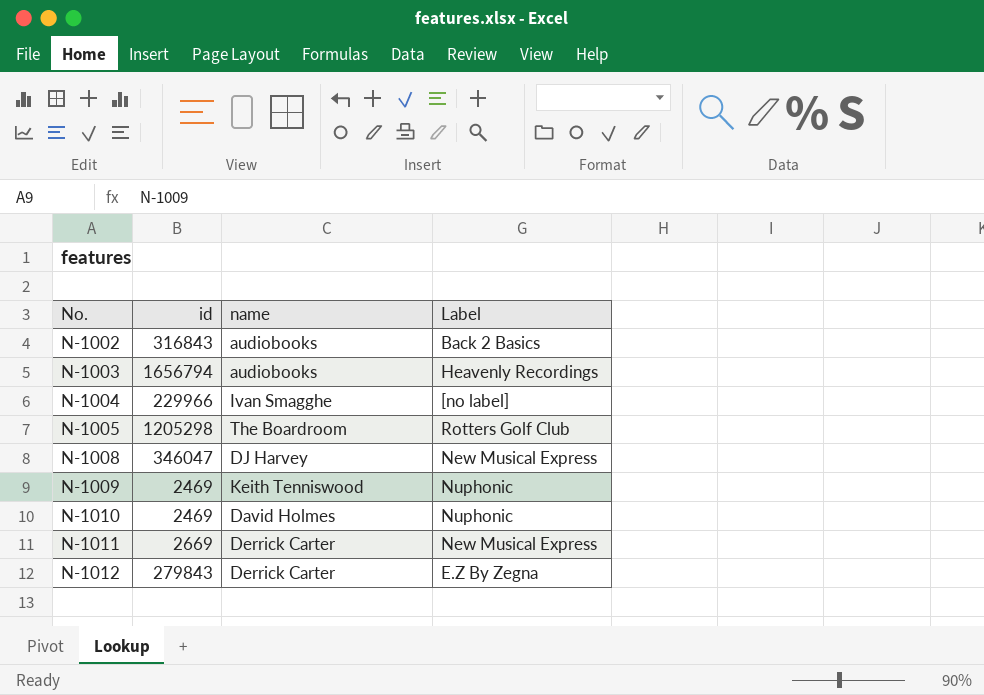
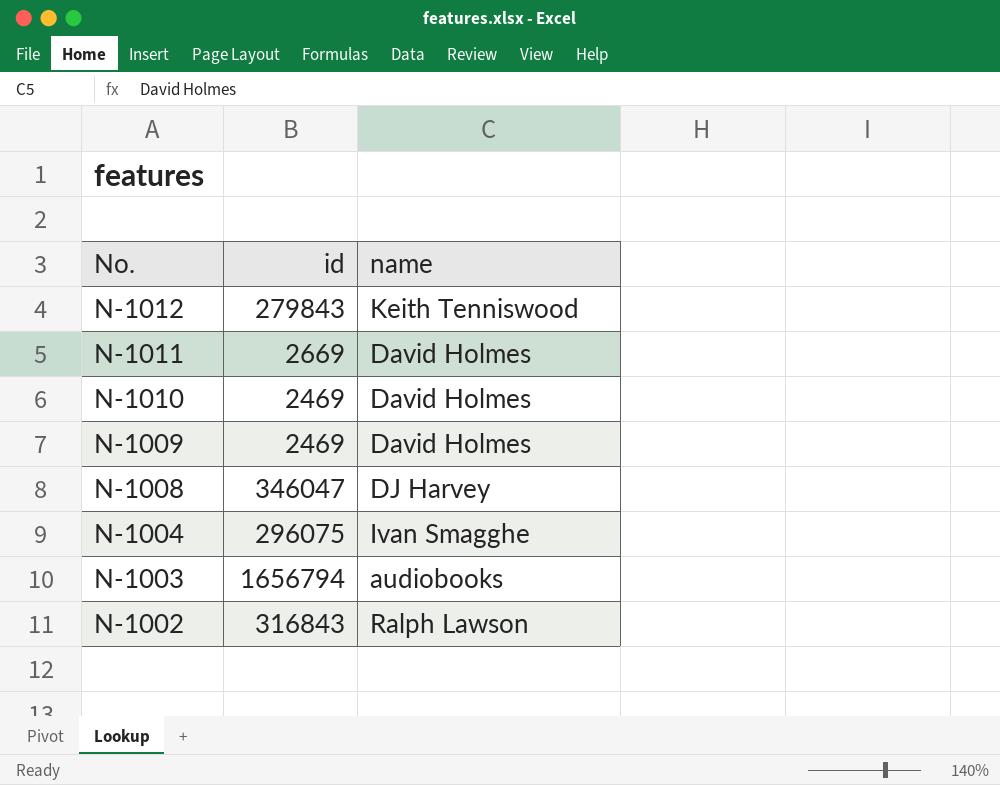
row order: No. ascending -> No. descending
column Label | position: 4 -> none
row N-1005: 1205298 | The Boardroom | Rotters Golf Club -> none
N-1012 | name: Derrick Carter -> Keith Tenniswood
N-1011 | name: Derrick Carter -> David Holmes
N-1009 | name: Keith Tenniswood -> David Holmes
N-1004 | id: 229966 -> 296075
N-1002 | name: audiobooks -> Ralph Lawson

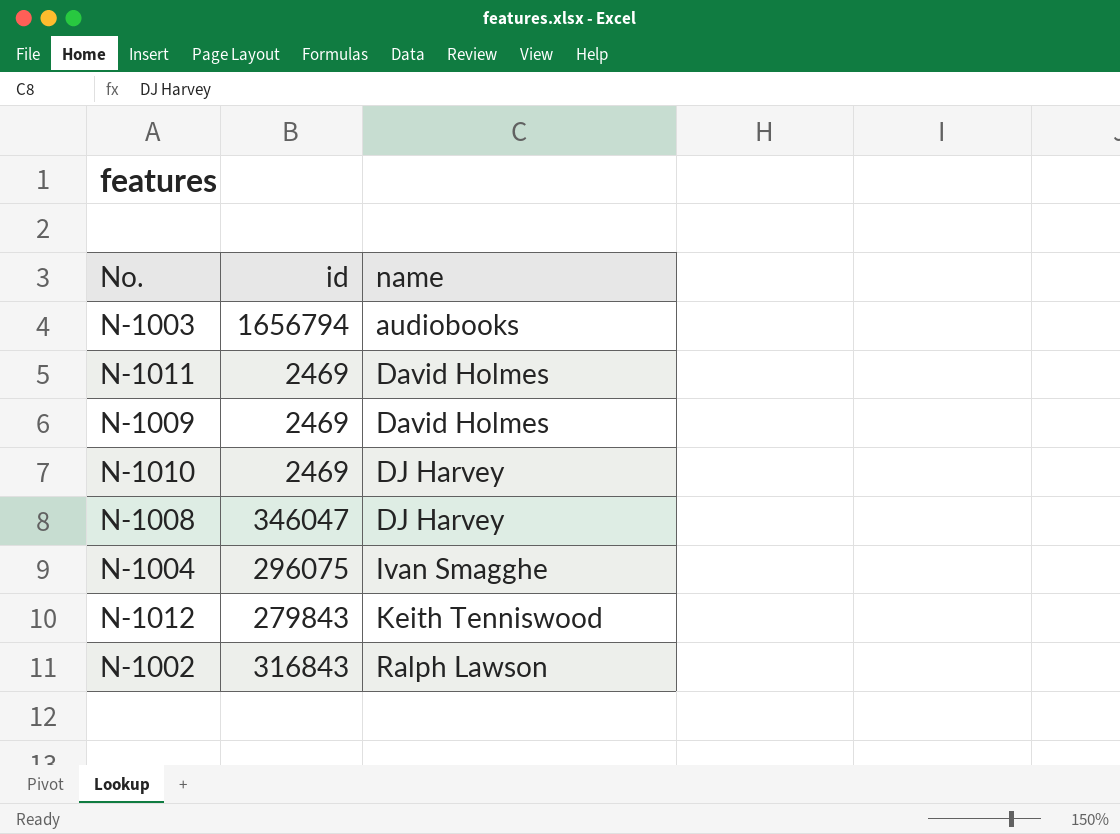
row order: No. descending -> name ascending
N-1011 | id: 2669 -> 2469
N-1010 | name: David Holmes -> DJ Harvey

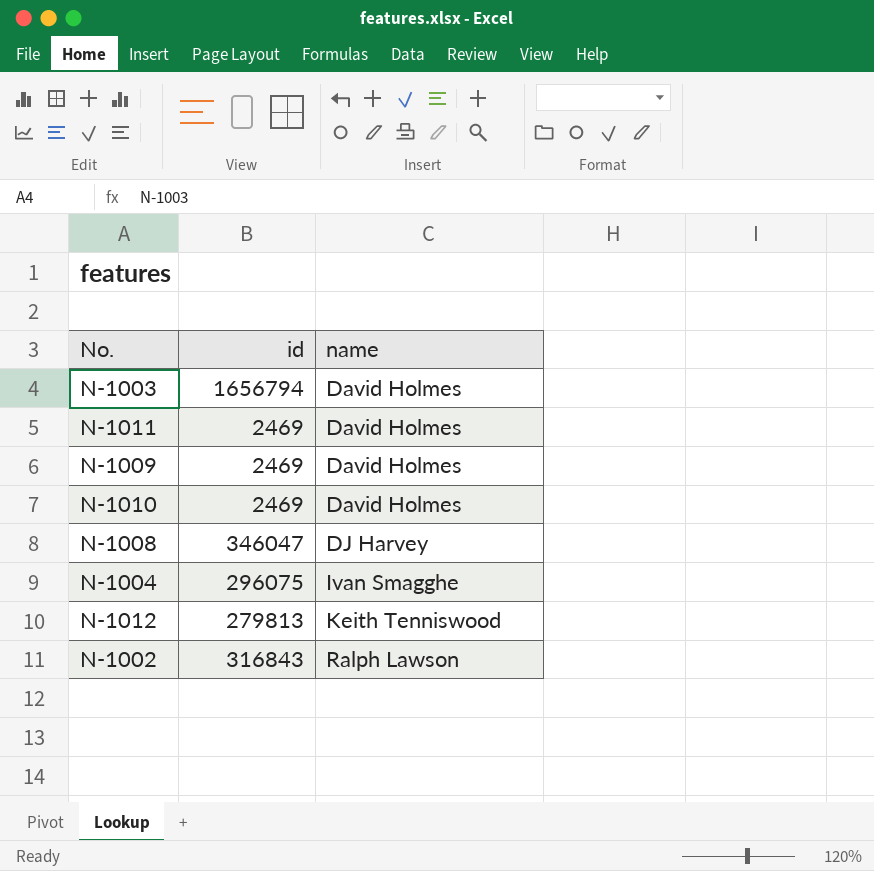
N-1003 | name: audiobooks -> David Holmes
N-1010 | name: DJ Harvey -> David Holmes
N-1012 | id: 279843 -> 279813

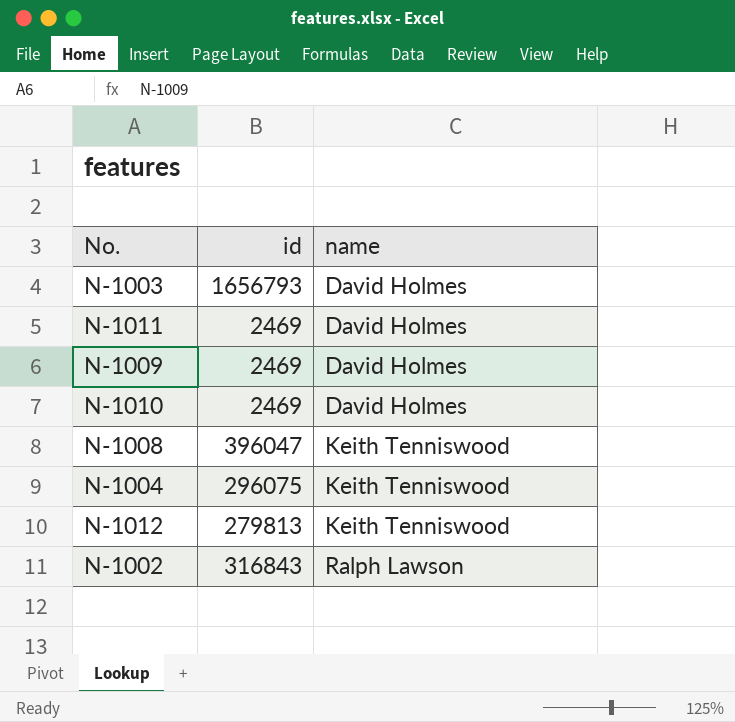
N-1003 | id: 1656794 -> 1656793
N-1008 | id: 346047 -> 396047
N-1008 | name: DJ Harvey -> Keith Tenniswood
N-1004 | name: Ivan Smagghe -> Keith Tenniswood

